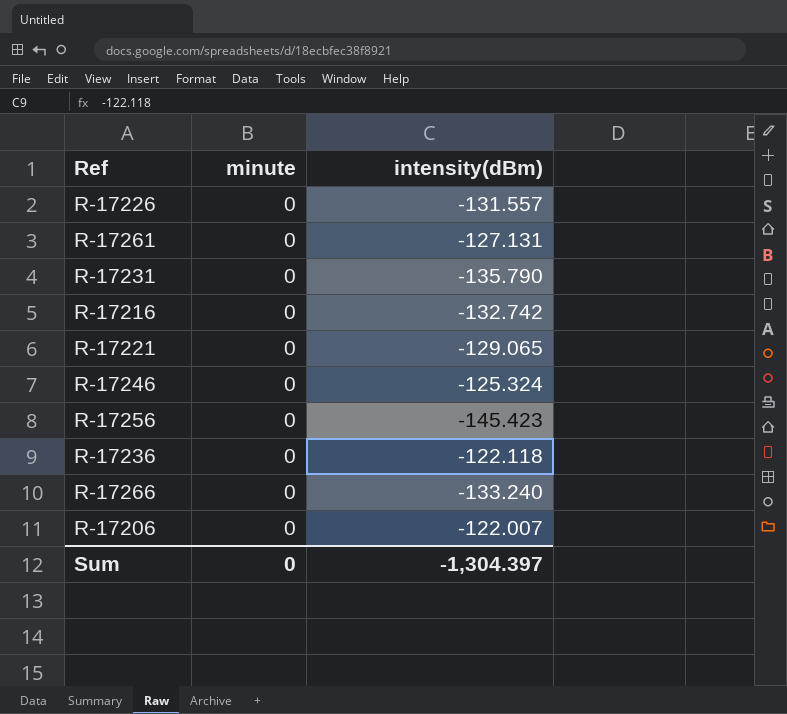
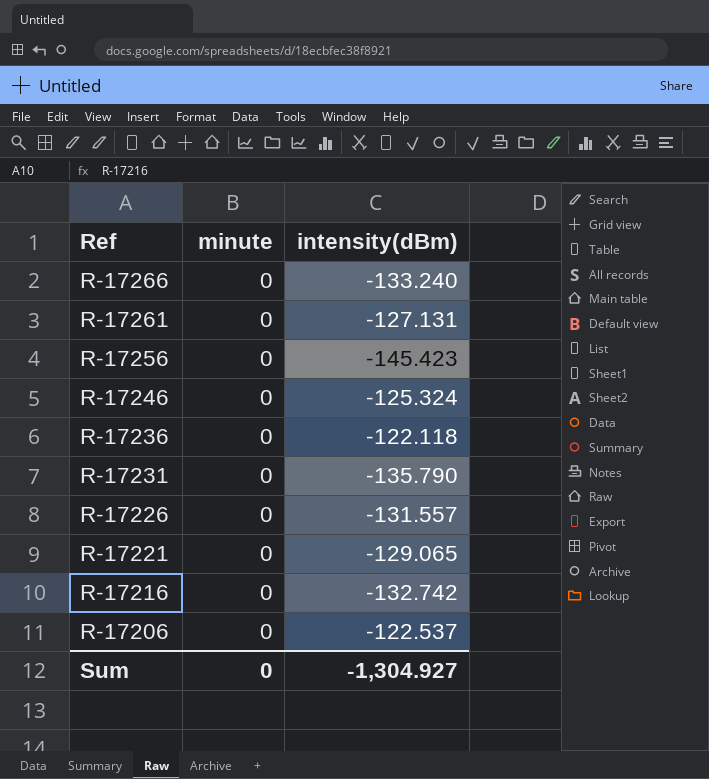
row order: none -> Ref descending
R-17206 | intensity(dBm): -122.007 -> -122.537
Sum | intensity(dBm): -1,304.397 -> -1,304.927

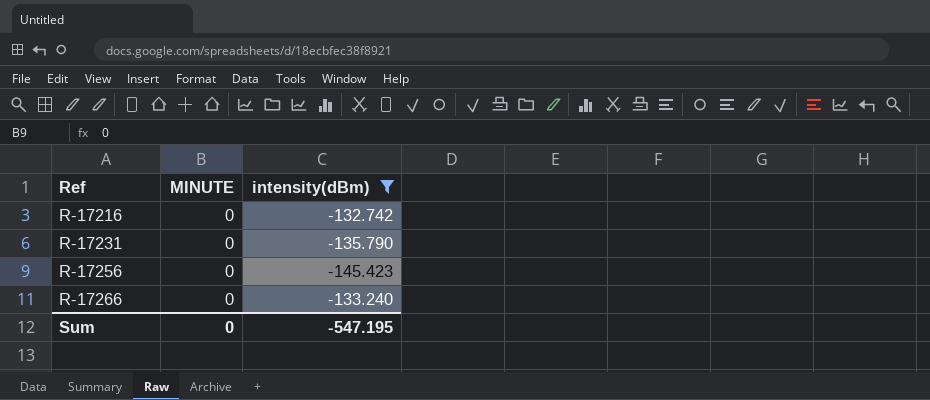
filter: none -> intensity(dBm) <= -132.742
row order: Ref descending -> Ref ascending
column name: minute -> MINUTE
Sum | intensity(dBm): -1,304.927 -> -547.195

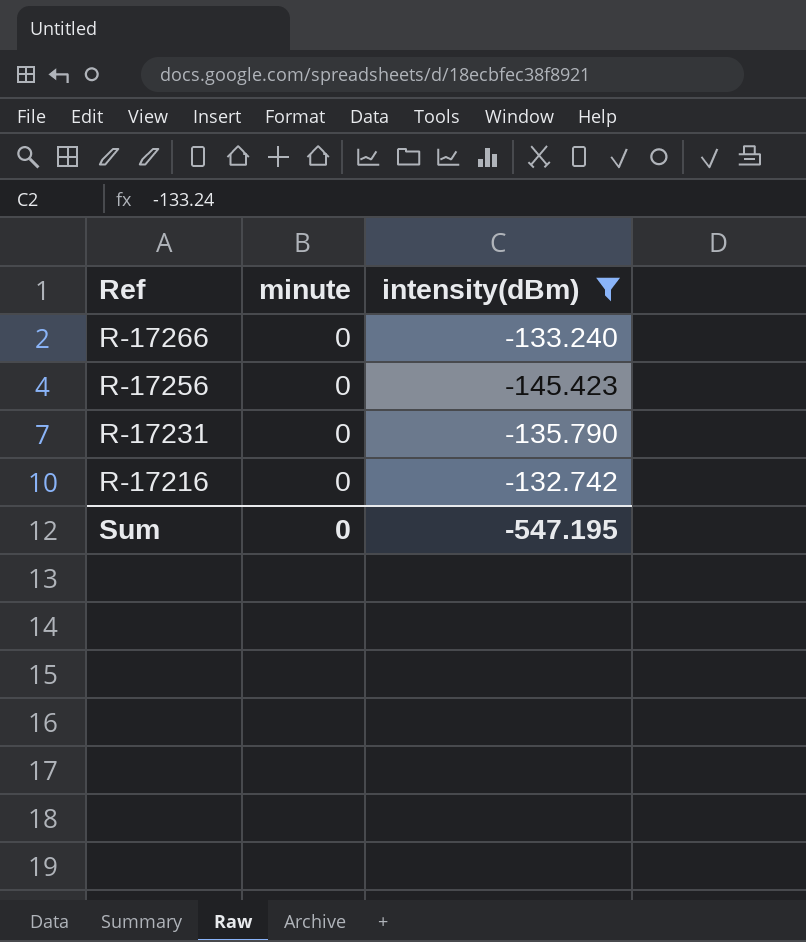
row order: Ref ascending -> Ref descending
column name: MINUTE -> minute

